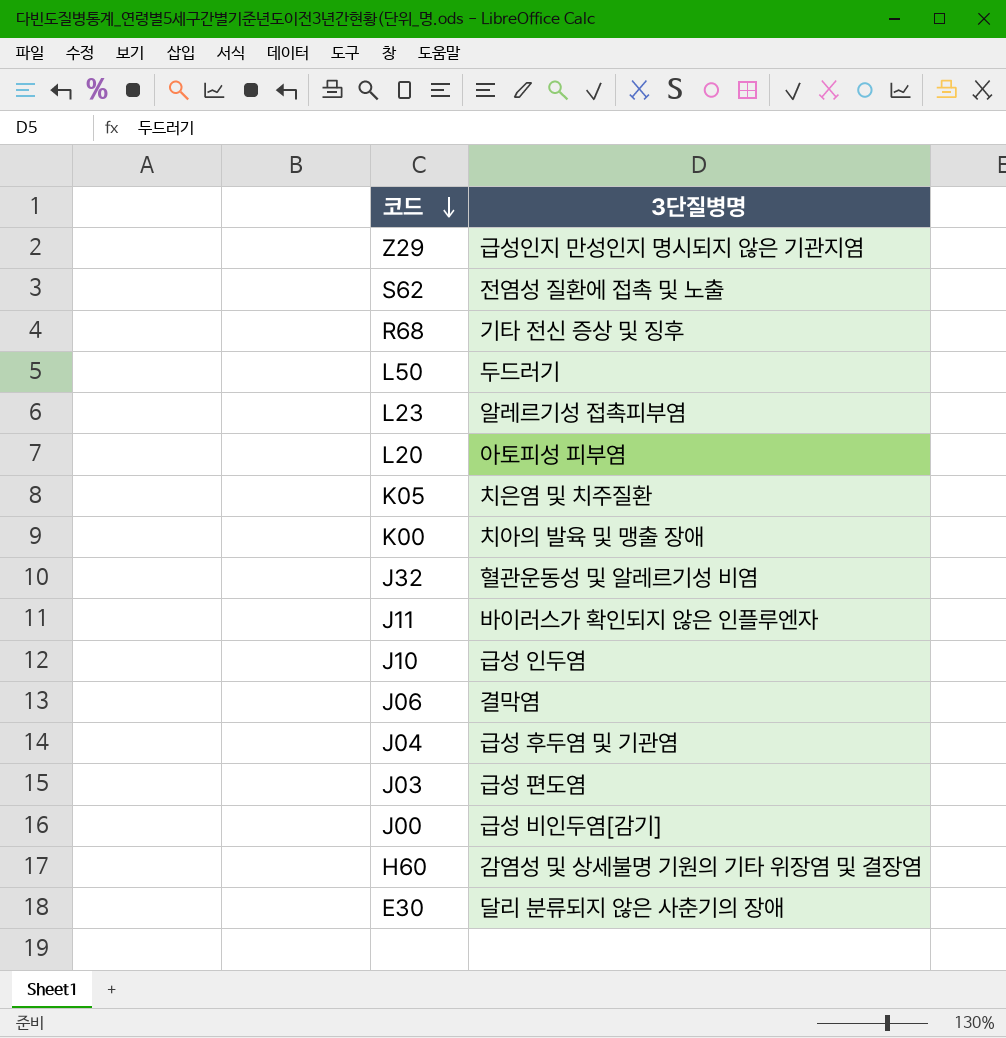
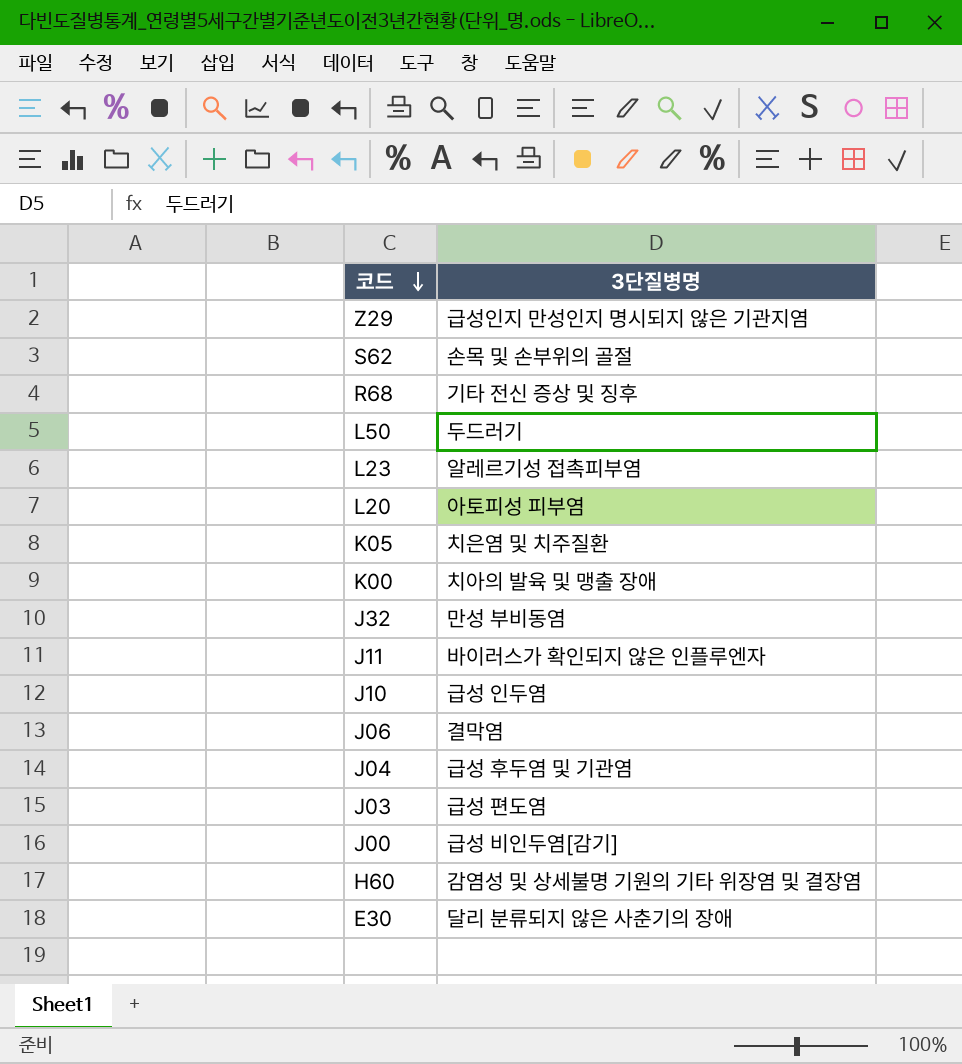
S62 | 3단질병명: 전염성 질환에 접촉 및 노출 -> 손목 및 손부위의 골절
J32 | 3단질병명: 혈관운동성 및 알레르기성 비염 -> 만성 부비동염

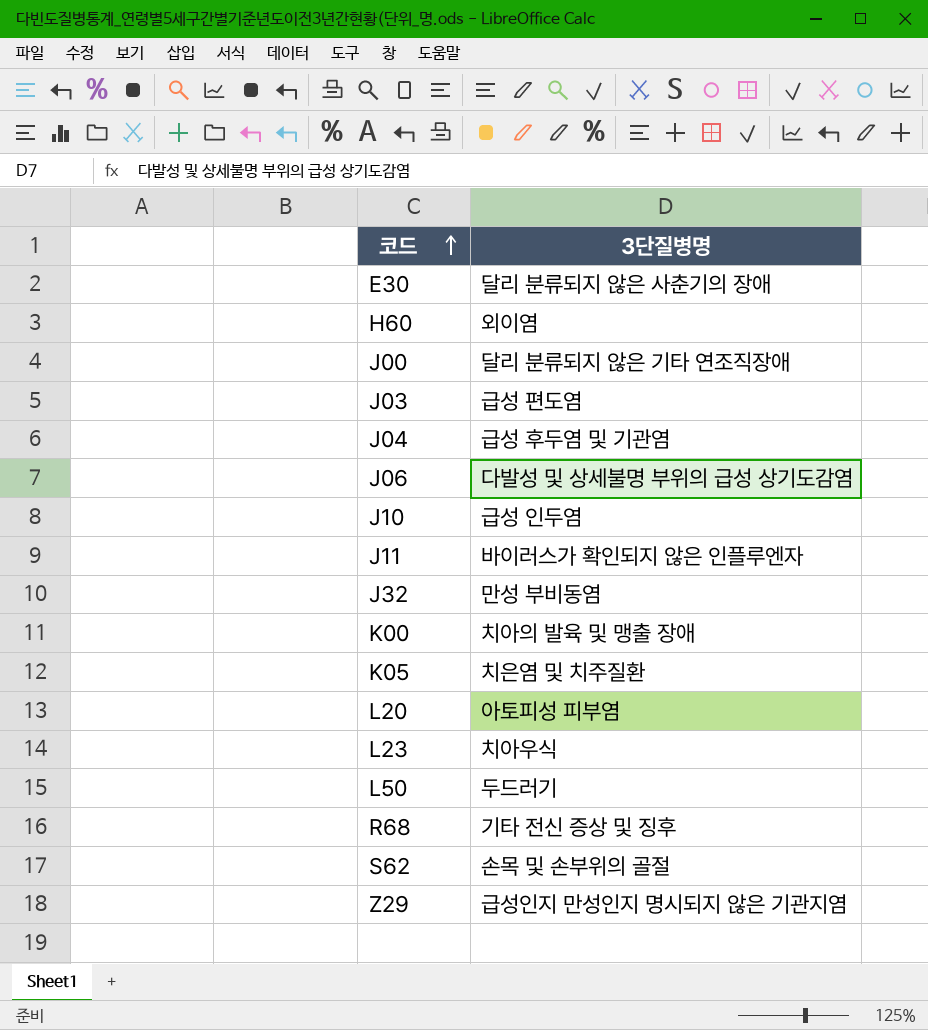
row order: 코드 descending -> 코드 ascending
H60 | 3단질병명: 감염성 및 상세불명 기원의 기타 위장염 및 결장염 -> 외이염
J00 | 3단질병명: 급성 비인두염[감기] -> 달리 분류되지 않은 기타 연조직장애
J06 | 3단질병명: 결막염 -> 다발성 및 상세불명 부위의 급성 상기도감염
L23 | 3단질병명: 알레르기성 접촉피부염 -> 치아우식

